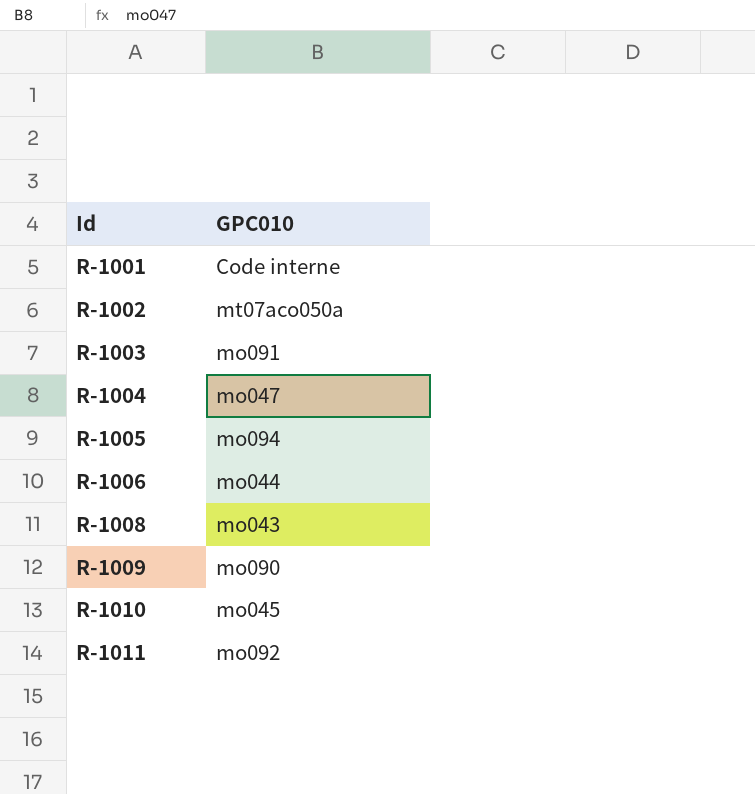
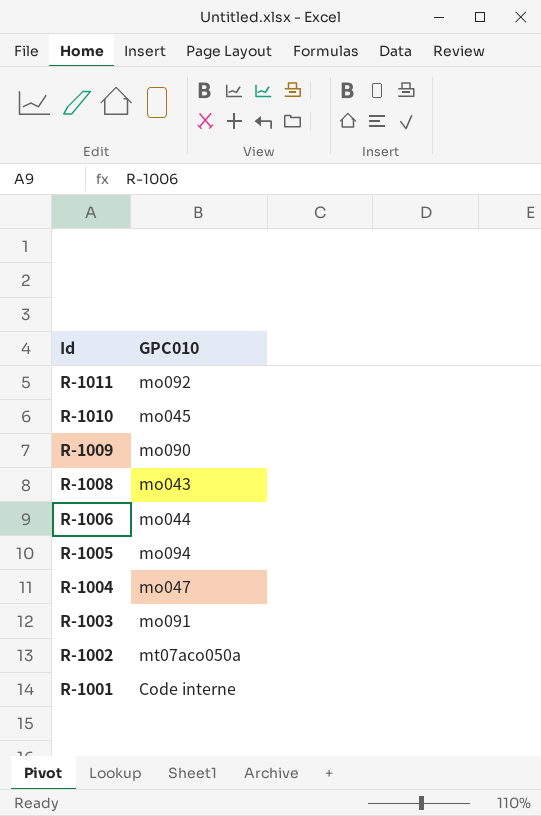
row order: Id ascending -> Id descending

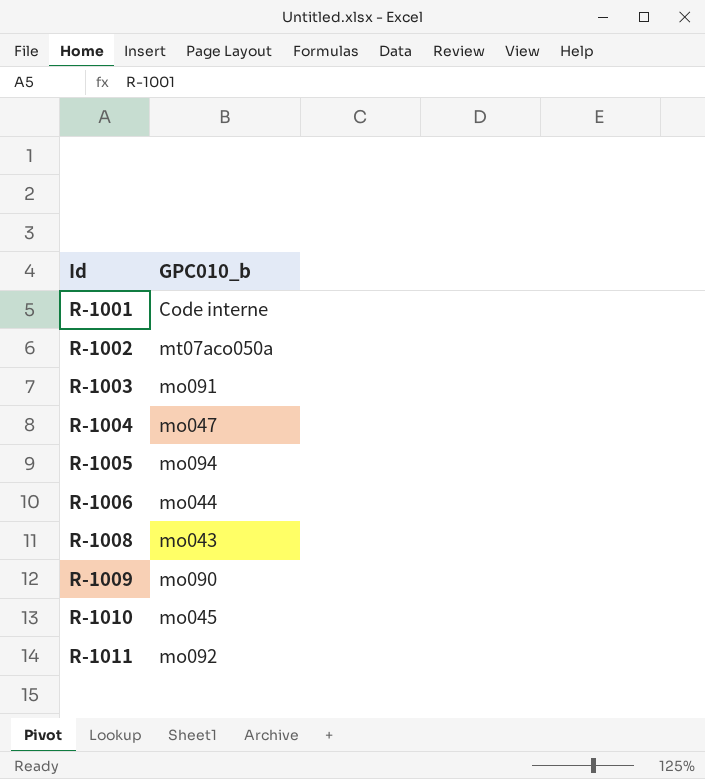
row order: Id descending -> Id ascending
column name: GPC010 -> GPC010_b

